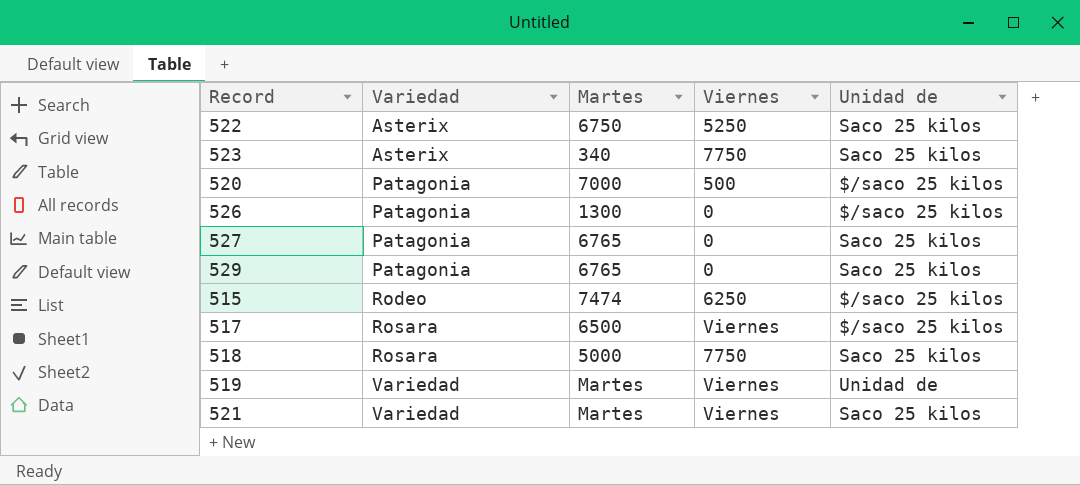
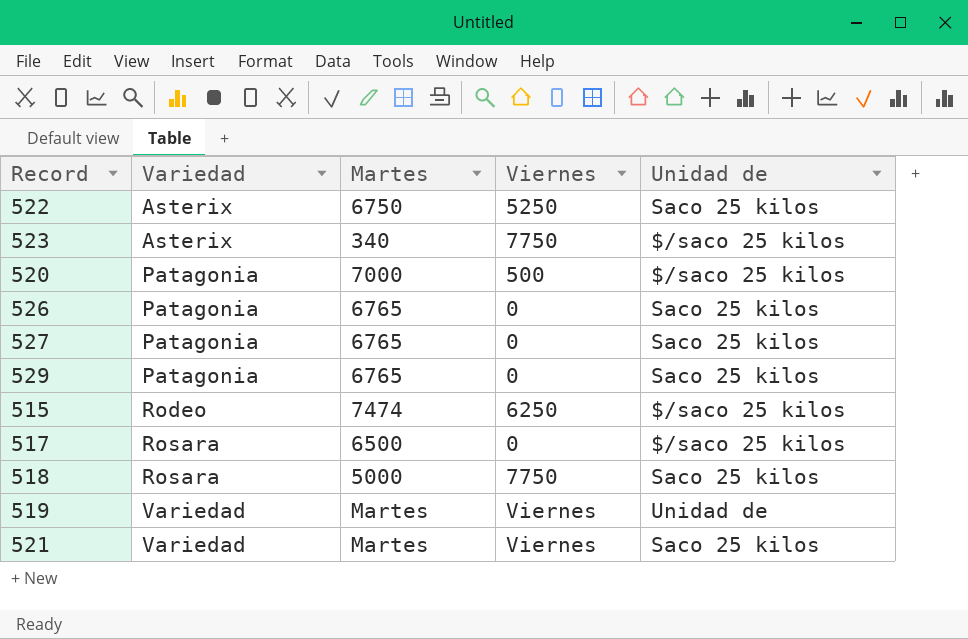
523 | Unidad de: Saco 25 kilos -> $/saco 25 kilos
526 | Martes: 1300 -> 6765
526 | Unidad de: $/saco 25 kilos -> Saco 25 kilos
517 | Viernes: Viernes -> 0

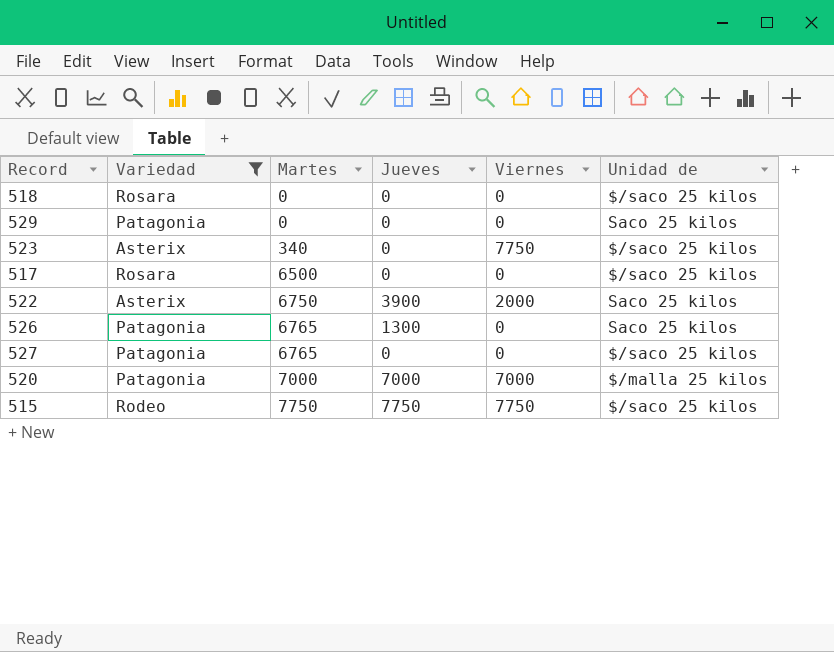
filter: none -> Variedad != Variedad
row order: Variedad ascending -> Martes ascending
column Jueves | position: none -> 4
518 | Martes: 5000 -> 0
518 | Viernes: 7750 -> 0
518 | Unidad de: Saco 25 kilos -> $/saco 25 kilos
529 | Martes: 6765 -> 0
522 | Viernes: 5250 -> 2000
527 | Unidad de: Saco 25 kilos -> $/saco 25 kilos
520 | Viernes: 500 -> 7000
520 | Unidad de: $/saco 25 kilos -> $/malla 25 kilos
515 | Martes: 7474 -> 7750
515 | Viernes: 6250 -> 7750

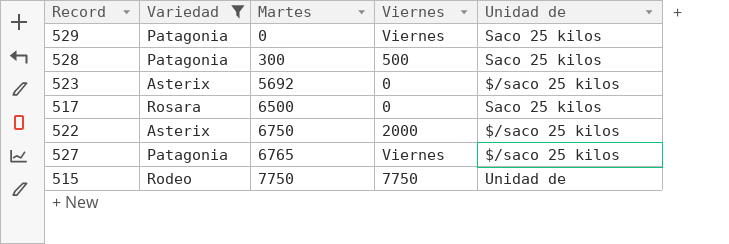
column Jueves | position: 4 -> none
row 518: Rosara | 0 | 0 | 0 | $/saco 25 kilos -> none
row 526: Patagonia | 6765 | 1300 | 0 | Saco 25 kilos -> none
row 520: Patagonia | 7000 | 7000 | 7000 | $/malla 25 kilos -> none
529 | Viernes: 0 -> Viernes
row 528: none -> Patagonia | 300 | 500 | Saco 25 kilos
523 | Martes: 340 -> 5692
523 | Viernes: 7750 -> 0
517 | Unidad de: $/saco 25 kilos -> Saco 25 kilos
522 | Unidad de: Saco 25 kilos -> $/saco 25 kilos
527 | Viernes: 0 -> Viernes
515 | Unidad de: $/saco 25 kilos -> Unidad de

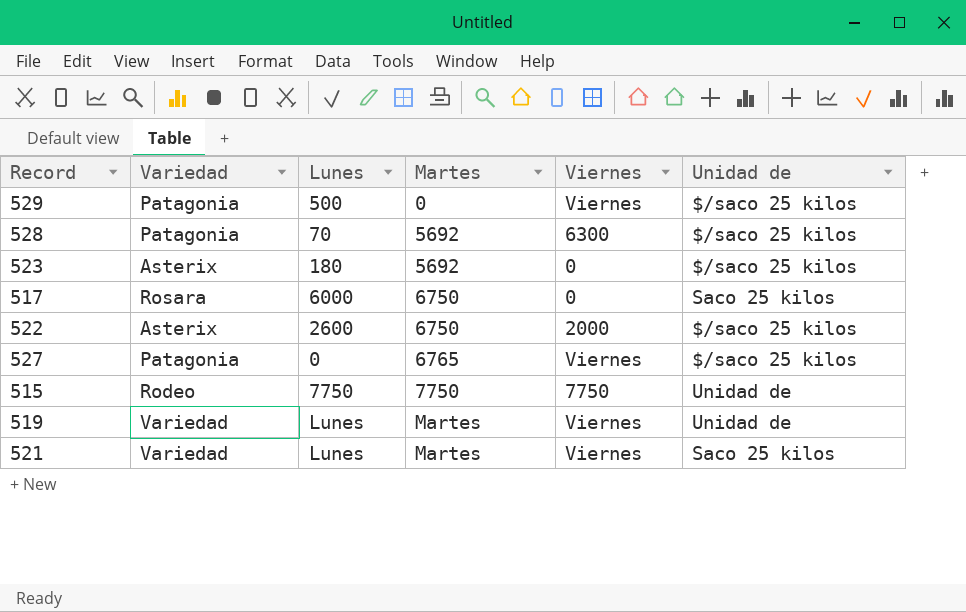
filter: Variedad != Variedad -> none
column Lunes | position: none -> 3
529 | Unidad de: Saco 25 kilos -> $/saco 25 kilos
528 | Martes: 300 -> 5692
528 | Viernes: 500 -> 6300
528 | Unidad de: Saco 25 kilos -> $/saco 25 kilos
517 | Martes: 6500 -> 6750

